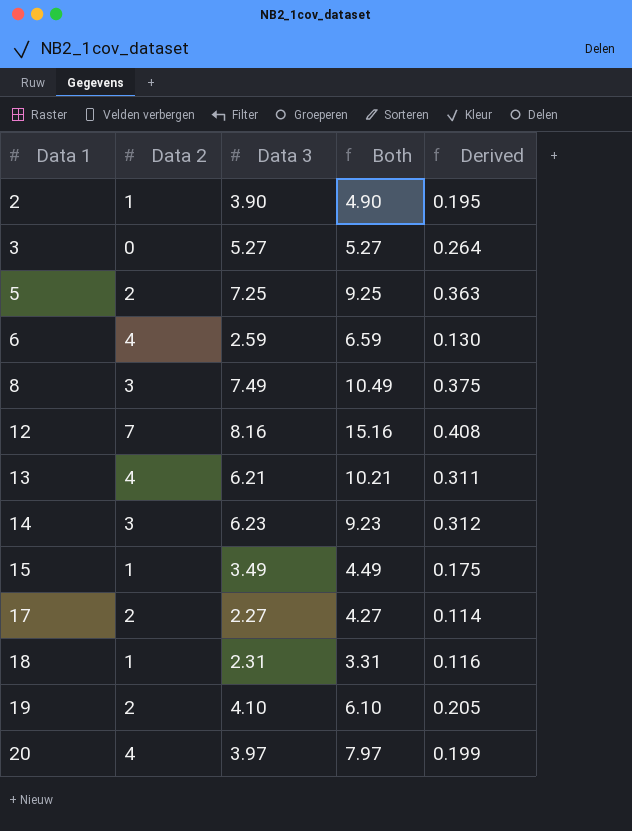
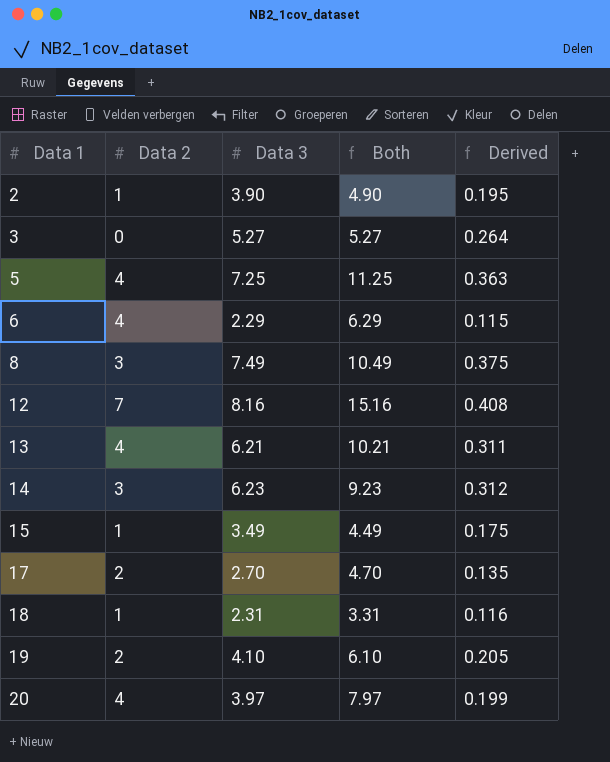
5 | Data 2: 2 -> 4
5 | Both: 9.25 -> 11.25
6 | Data 3: 2.59 -> 2.29
6 | Both: 6.59 -> 6.29
6 | Derived: 0.130 -> 0.115
17 | Data 3: 2.27 -> 2.70
17 | Both: 4.27 -> 4.70
17 | Derived: 0.114 -> 0.135

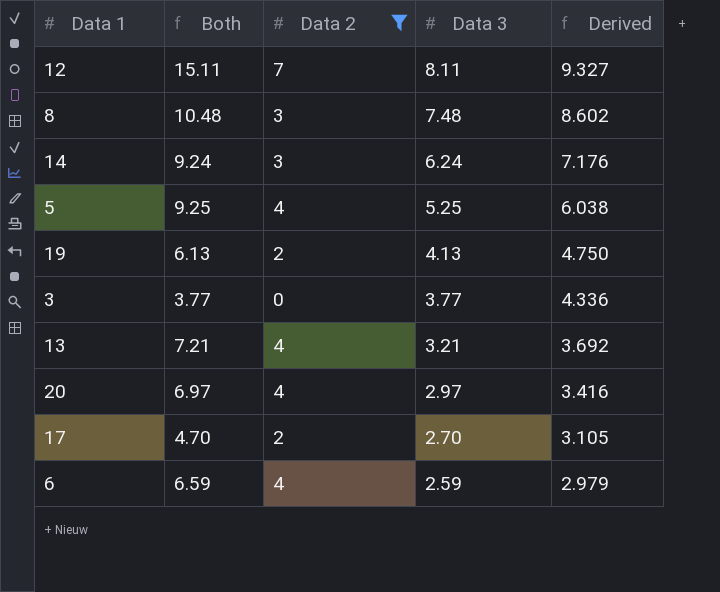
filter: none -> Data 2 != 1
row order: Data 1 ascending -> Data 3 descending
column Both | position: 4 -> 2
column Derived | formula: [Data 3] * 0.05 -> [Data 3] * 1.15
12 | Both: 15.16 -> 15.11
12 | Data 3: 8.16 -> 8.11
8 | Both: 10.49 -> 10.48
8 | Data 3: 7.49 -> 7.48
14 | Both: 9.23 -> 9.24
14 | Data 3: 6.23 -> 6.24
5 | Both: 11.25 -> 9.25
5 | Data 3: 7.25 -> 5.25
19 | Both: 6.10 -> 6.13
19 | Data 3: 4.10 -> 4.13
3 | Both: 5.27 -> 3.77
3 | Data 3: 5.27 -> 3.77
13 | Both: 10.21 -> 7.21
13 | Data 3: 6.21 -> 3.21
20 | Both: 7.97 -> 6.97
20 | Data 3: 3.97 -> 2.97
6 | Both: 6.29 -> 6.59
6 | Data 3: 2.29 -> 2.59

